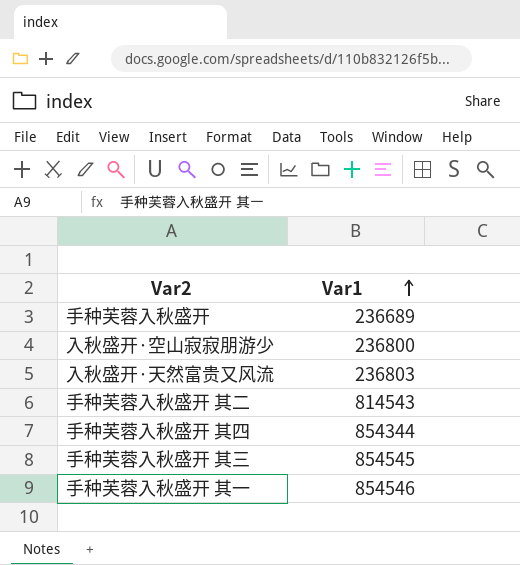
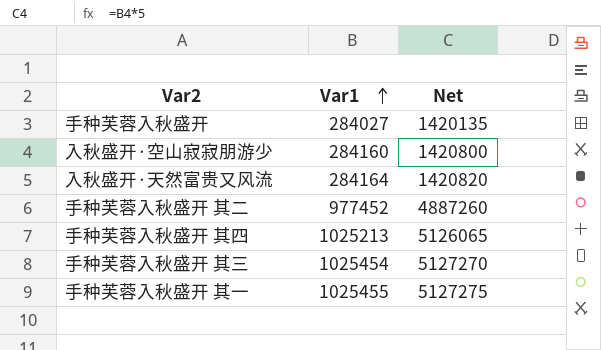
column Net | formula: none -> [Var1] * 5
手种芙蓉入秋盛开 | Var1: 236689 -> 284027
入秋盛开·空山寂寂朋游少 | Var1: 236800 -> 284160
入秋盛开·天然富贵又风流 | Var1: 236803 -> 284164
手种芙蓉入秋盛开 其二 | Var1: 814543 -> 977452
手种芙蓉入秋盛开 其四 | Var1: 854344 -> 1025213
手种芙蓉入秋盛开 其三 | Var1: 854545 -> 1025454
手种芙蓉入秋盛开 其一 | Var1: 854546 -> 1025455

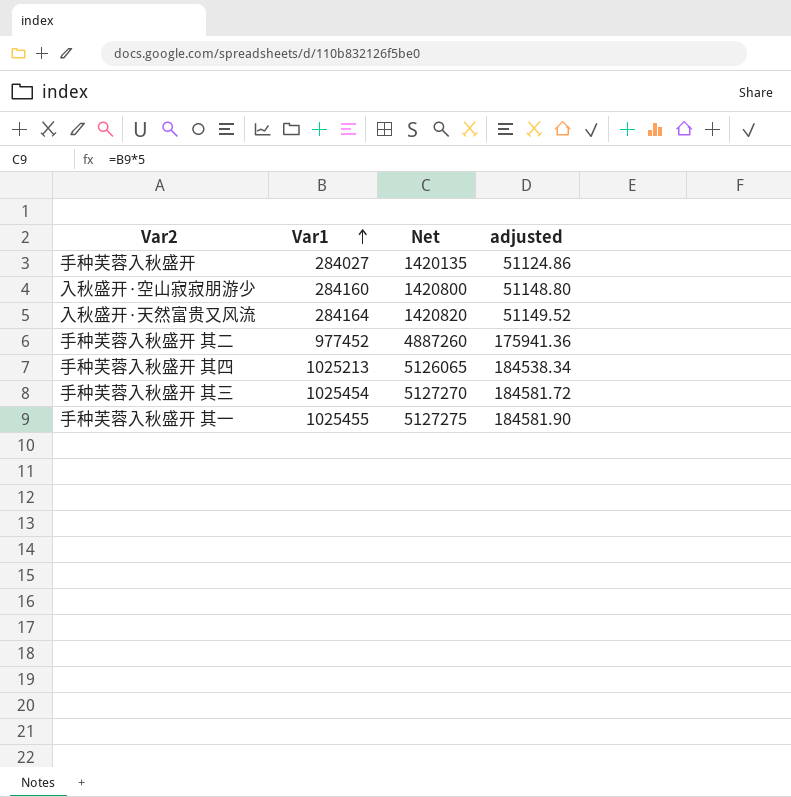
column adjusted | formula: none -> [Var1] * 0.18

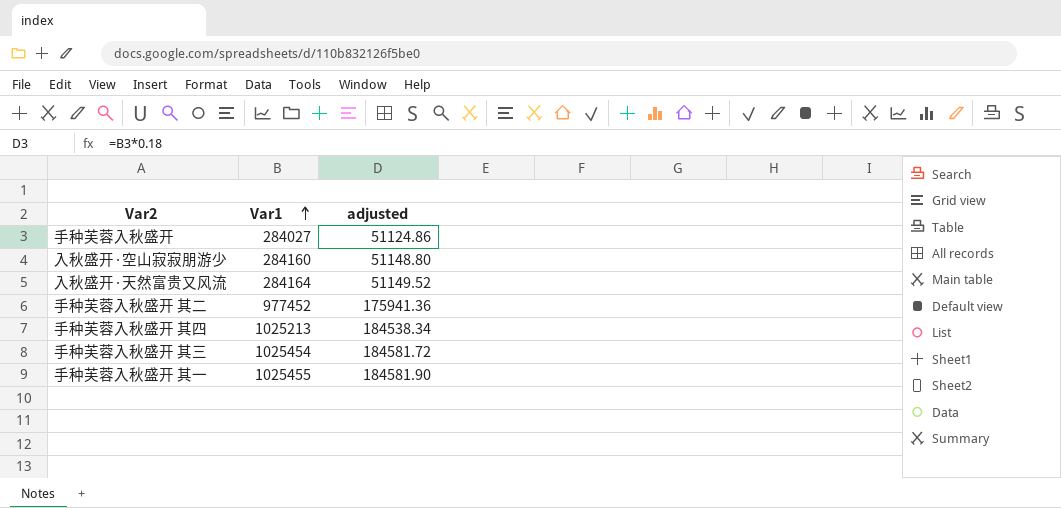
column Net | formula: [Var1] * 5 -> none

